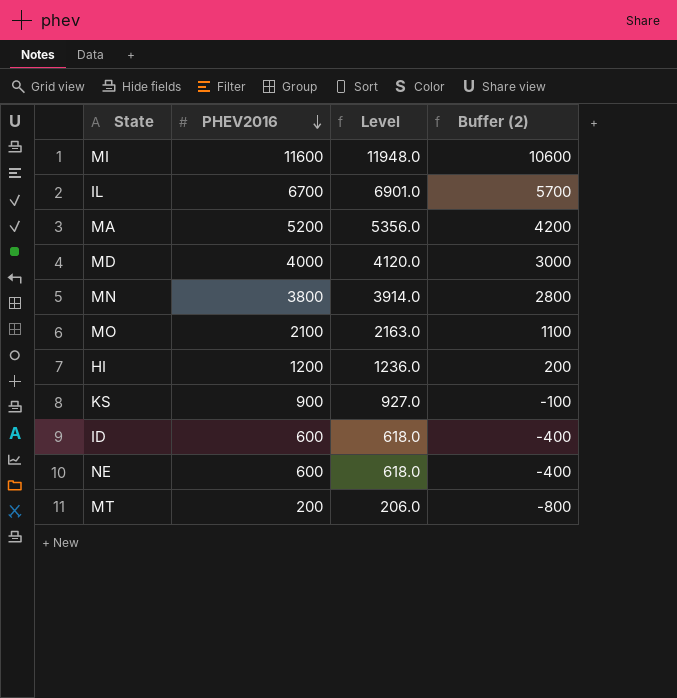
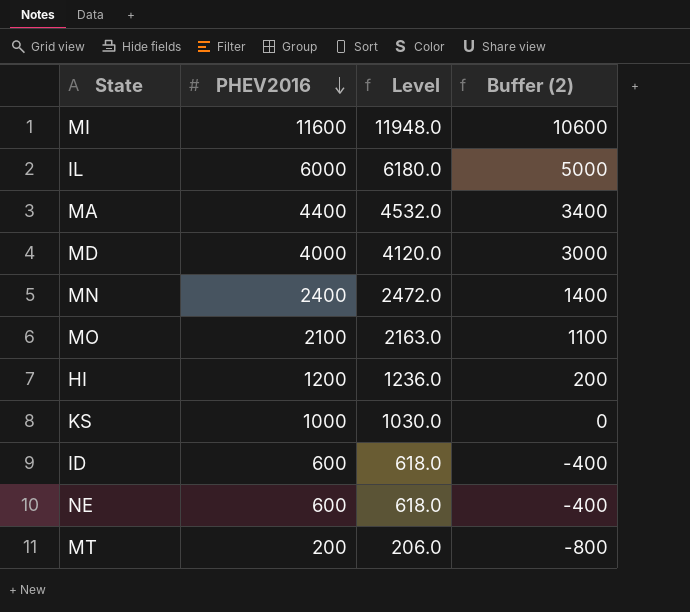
IL | PHEV2016: 6700 -> 6000
IL | Level: 6901.0 -> 6180.0
IL | Buffer (2): 5700 -> 5000
MA | PHEV2016: 5200 -> 4400
MA | Level: 5356.0 -> 4532.0
MA | Buffer (2): 4200 -> 3400
MN | PHEV2016: 3800 -> 2400
MN | Level: 3914.0 -> 2472.0
MN | Buffer (2): 2800 -> 1400
KS | PHEV2016: 900 -> 1000
KS | Level: 927.0 -> 1030.0
KS | Buffer (2): -100 -> 0

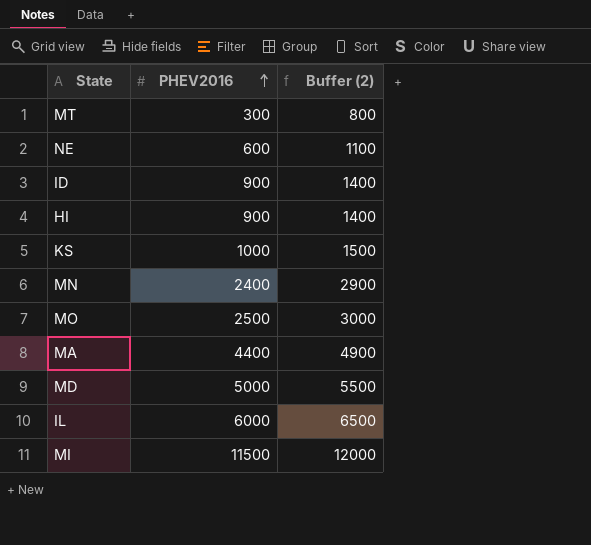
row order: PHEV2016 descending -> PHEV2016 ascending
column Level | formula: [PHEV2016] * 1.03 -> none
column Buffer (2) | formula: [PHEV2016] - 1000 -> [PHEV2016] + 500
MT | PHEV2016: 200 -> 300
ID | PHEV2016: 600 -> 900
HI | PHEV2016: 1200 -> 900
MO | PHEV2016: 2100 -> 2500
MD | PHEV2016: 4000 -> 5000
MI | PHEV2016: 11600 -> 11500

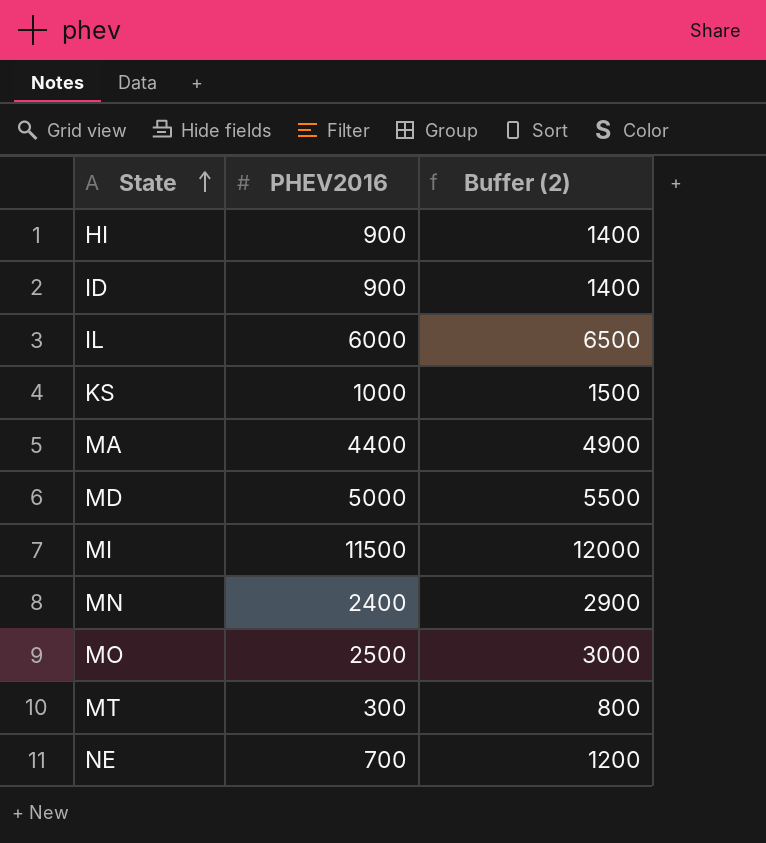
row order: PHEV2016 ascending -> State ascending
NE | PHEV2016: 600 -> 700
NE | Buffer (2): 1100 -> 1200

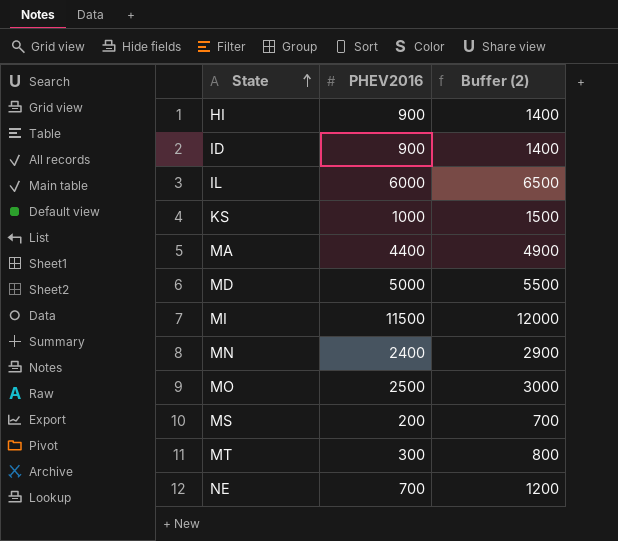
row MS: none -> 200 | 700

